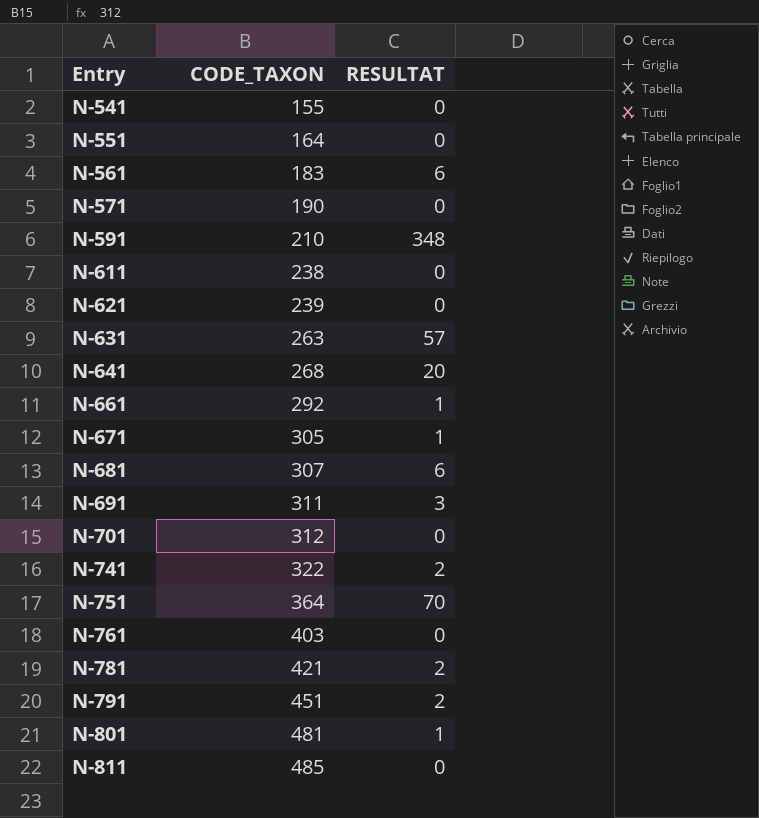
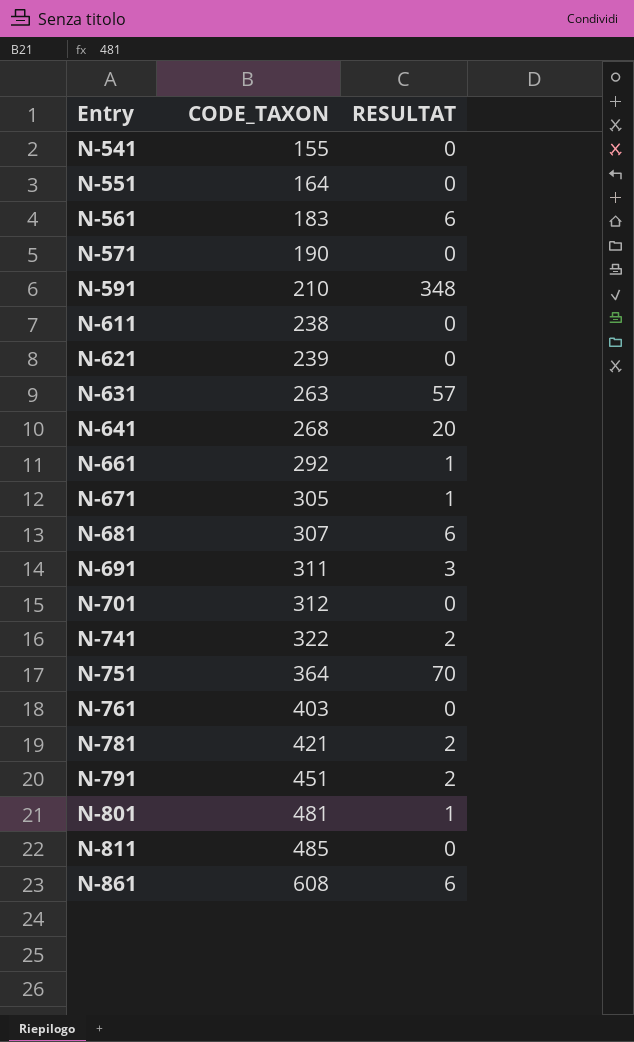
row N-861: none -> 608 | 6

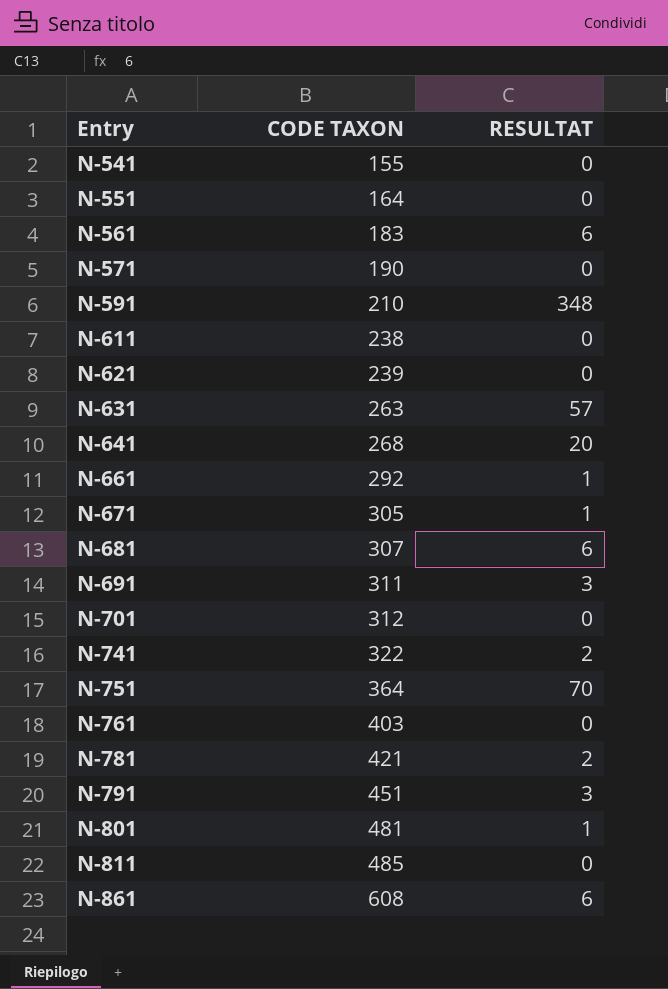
column name: CODE_TAXON -> CODE TAXON
N-791 | RESULTAT: 2 -> 3

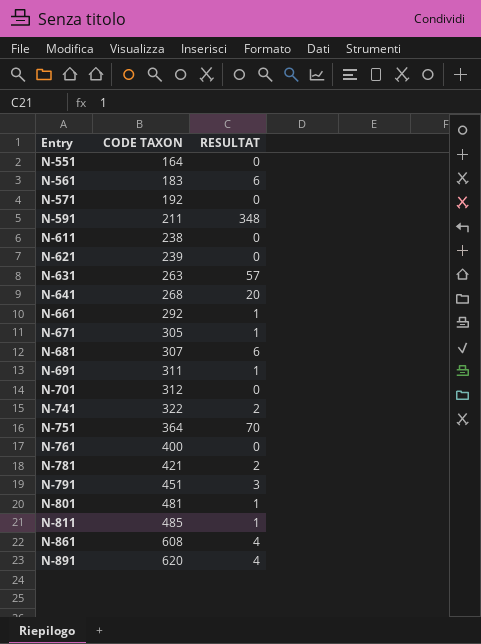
row N-541: 155 | 0 -> none
N-571 | CODE TAXON: 190 -> 192
N-591 | CODE TAXON: 210 -> 211
N-691 | RESULTAT: 3 -> 1
N-761 | CODE TAXON: 403 -> 400
N-811 | RESULTAT: 0 -> 1
N-861 | RESULTAT: 6 -> 4
row N-891: none -> 620 | 4

